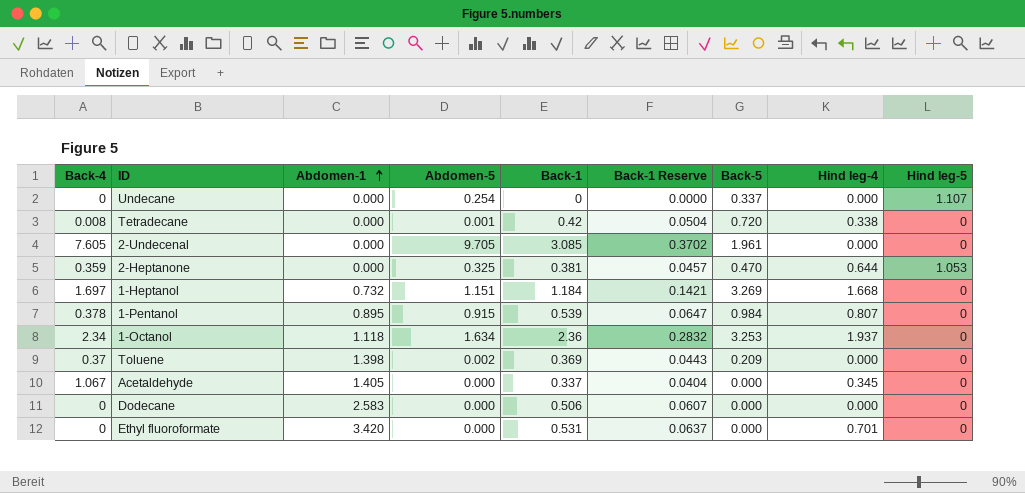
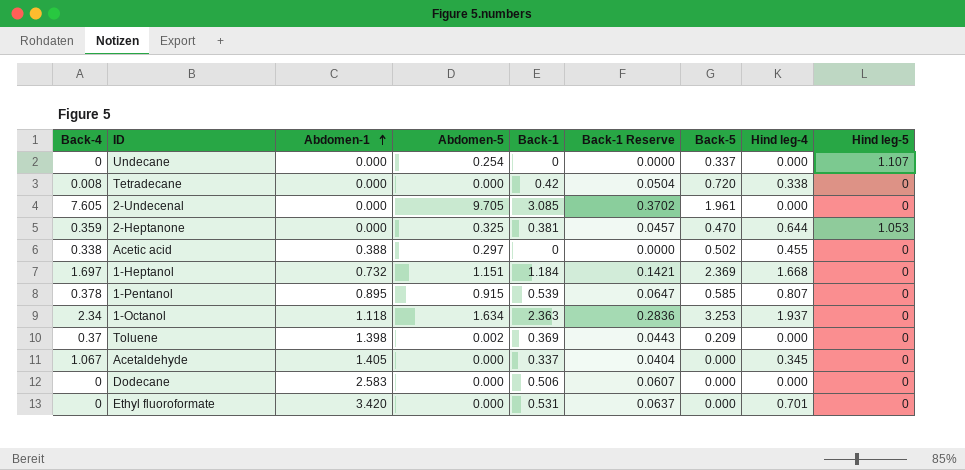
Tetradecane | Abdomen-5: 0.001 -> 0.000
row Acetic acid: none -> 0.338 | 0.388 | 0.297 | 0 | 0.0000 | 0.502 | 0.455 | 0
1-Heptanol | Back-5: 3.269 -> 2.369
1-Pentanol | Back-5: 0.984 -> 0.585
1-Octanol | Back-1: 2.36 -> 2.363
1-Octanol | Back-1 Reserve: 0.2832 -> 0.2836

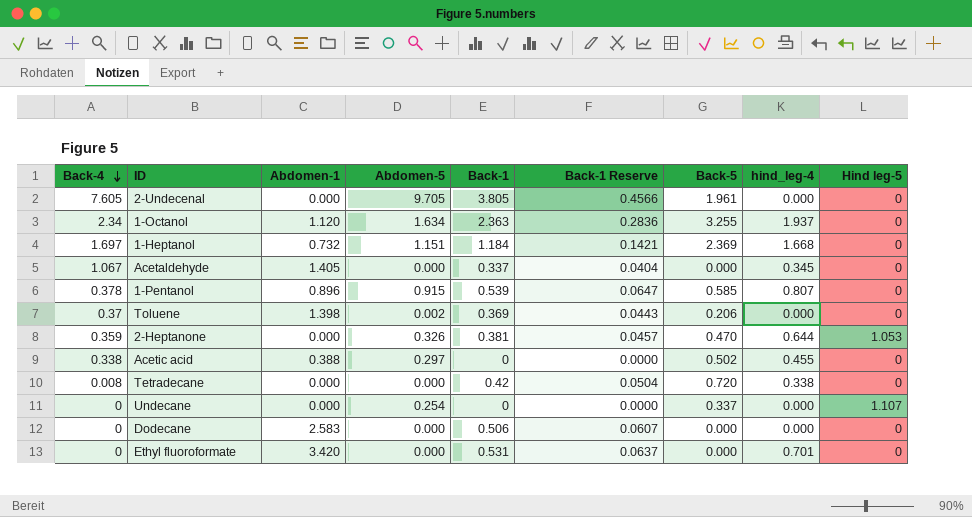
row order: Abdomen-1 ascending -> Back-4 descending
column name: Hind leg-4 -> hind_leg-4
2-Undecenal | Back-1: 3.085 -> 3.805
2-Undecenal | Back-1 Reserve: 0.3702 -> 0.4566
1-Octanol | Abdomen-1: 1.118 -> 1.120
1-Octanol | Back-5: 3.253 -> 3.255
1-Pentanol | Abdomen-1: 0.895 -> 0.896
Toluene | Back-5: 0.209 -> 0.206
2-Heptanone | Abdomen-5: 0.325 -> 0.326

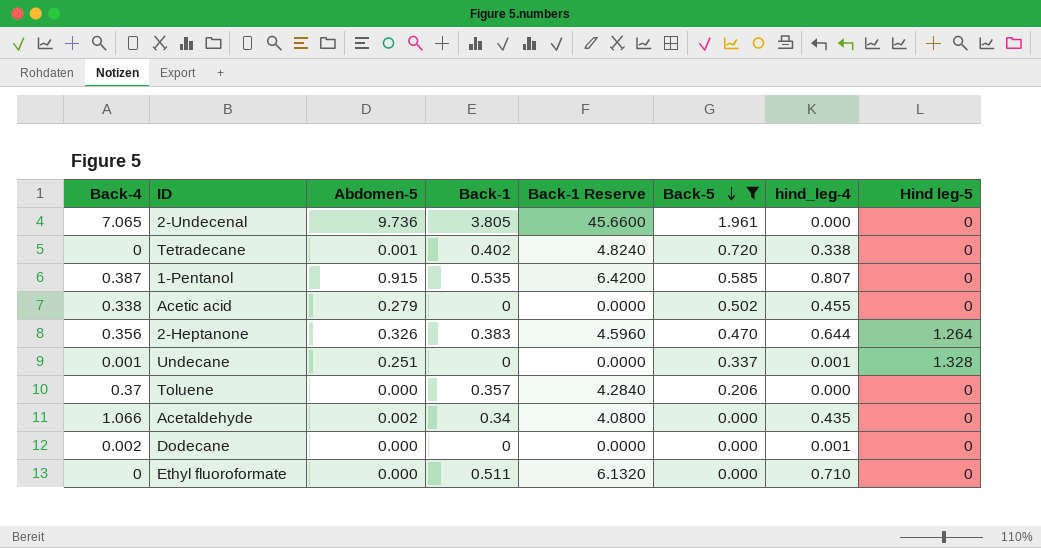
filter: none -> Back-5 <= 1.961
row order: Back-4 descending -> Back-5 descending
column Abdomen-1 | position: 3 -> none
column Back-1 Reserve | formula: [Back-1] * 0.12 -> [Back-1] * 12
2-Undecenal | Back-4: 7.605 -> 7.065
2-Undecenal | Abdomen-5: 9.705 -> 9.736
Tetradecane | Back-4: 0.008 -> 0
Tetradecane | Abdomen-5: 0.000 -> 0.001
Tetradecane | Back-1: 0.42 -> 0.402
1-Pentanol | Back-4: 0.378 -> 0.387
1-Pentanol | Back-1: 0.539 -> 0.535
Acetic acid | Abdomen-5: 0.297 -> 0.279
2-Heptanone | Back-4: 0.359 -> 0.356
2-Heptanone | Back-1: 0.381 -> 0.383
2-Heptanone | Hind leg-5: 1.053 -> 1.264
Undecane | Back-4: 0 -> 0.001
Undecane | Abdomen-5: 0.254 -> 0.251
Undecane | hind_leg-4: 0.000 -> 0.001
Undecane | Hind leg-5: 1.107 -> 1.328
Toluene | Abdomen-5: 0.002 -> 0.000
Toluene | Back-1: 0.369 -> 0.357
Acetaldehyde | Back-4: 1.067 -> 1.066
Acetaldehyde | Abdomen-5: 0.000 -> 0.002
Acetaldehyde | Back-1: 0.337 -> 0.34
Acetaldehyde | hind_leg-4: 0.345 -> 0.435
Dodecane | Back-4: 0 -> 0.002
Dodecane | Back-1: 0.506 -> 0
Dodecane | hind_leg-4: 0.000 -> 0.001
Ethyl fluoroformate | Back-1: 0.531 -> 0.511
Ethyl fluoroformate | hind_leg-4: 0.701 -> 0.710

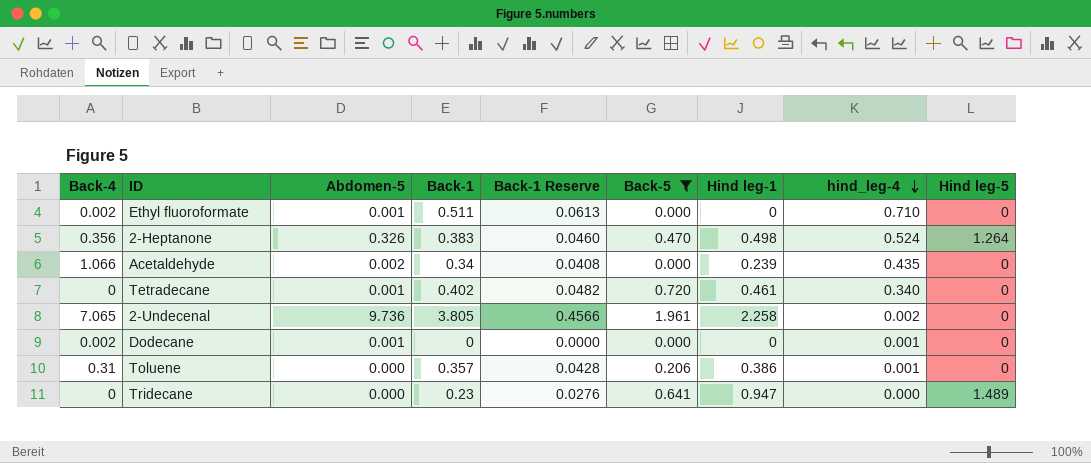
row order: Back-5 descending -> hind_leg-4 descending
column Back-1 Reserve | formula: [Back-1] * 12 -> [Back-1] * 0.12
column Hind leg-1 | position: none -> 7
row 1-Pentanol: 0.387 | 0.915 | 0.535 | 6.4200 | 0.585 | 0.807 | 0 -> none
row Acetic acid: 0.338 | 0.279 | 0 | 0.0000 | 0.502 | 0.455 | 0 -> none
row Undecane: 0.001 | 0.251 | 0 | 0.0000 | 0.337 | 0.001 | 1.328 -> none
Ethyl fluoroformate | Back-4: 0 -> 0.002
Ethyl fluoroformate | Abdomen-5: 0.000 -> 0.001
2-Heptanone | hind_leg-4: 0.644 -> 0.524
Tetradecane | hind_leg-4: 0.338 -> 0.340
2-Undecenal | hind_leg-4: 0.000 -> 0.002
Dodecane | Abdomen-5: 0.000 -> 0.001
Toluene | Back-4: 0.37 -> 0.31
Toluene | hind_leg-4: 0.000 -> 0.001
row Tridecane: none -> 0 | 0.000 | 0.23 | 0.0276 | 0.641 | 0.947 | 0.000 | 1.489

